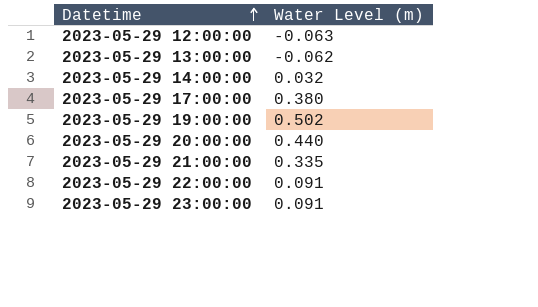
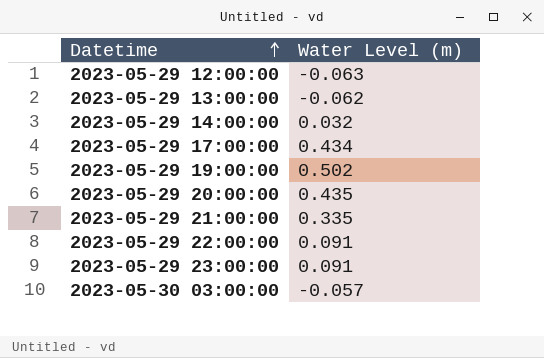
2023-05-29 17:00:00 | Water Level (m): 0.380 -> 0.434
2023-05-29 20:00:00 | Water Level (m): 0.440 -> 0.435
row 2023-05-30 03:00:00: none -> -0.057

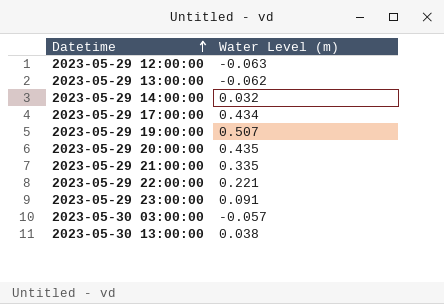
2023-05-29 19:00:00 | Water Level (m): 0.502 -> 0.507
2023-05-29 22:00:00 | Water Level (m): 0.091 -> 0.221
row 2023-05-30 13:00:00: none -> 0.038

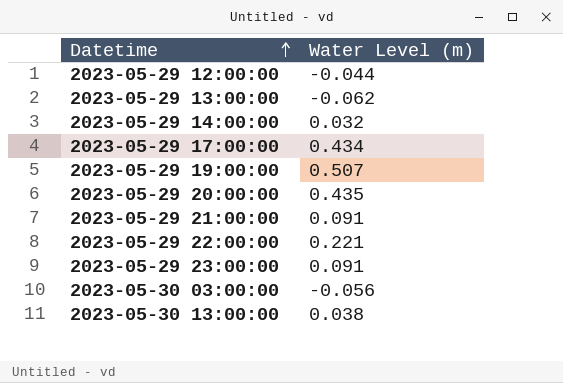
2023-05-29 12:00:00 | Water Level (m): -0.063 -> -0.044
2023-05-29 21:00:00 | Water Level (m): 0.335 -> 0.091
2023-05-30 03:00:00 | Water Level (m): -0.057 -> -0.056

